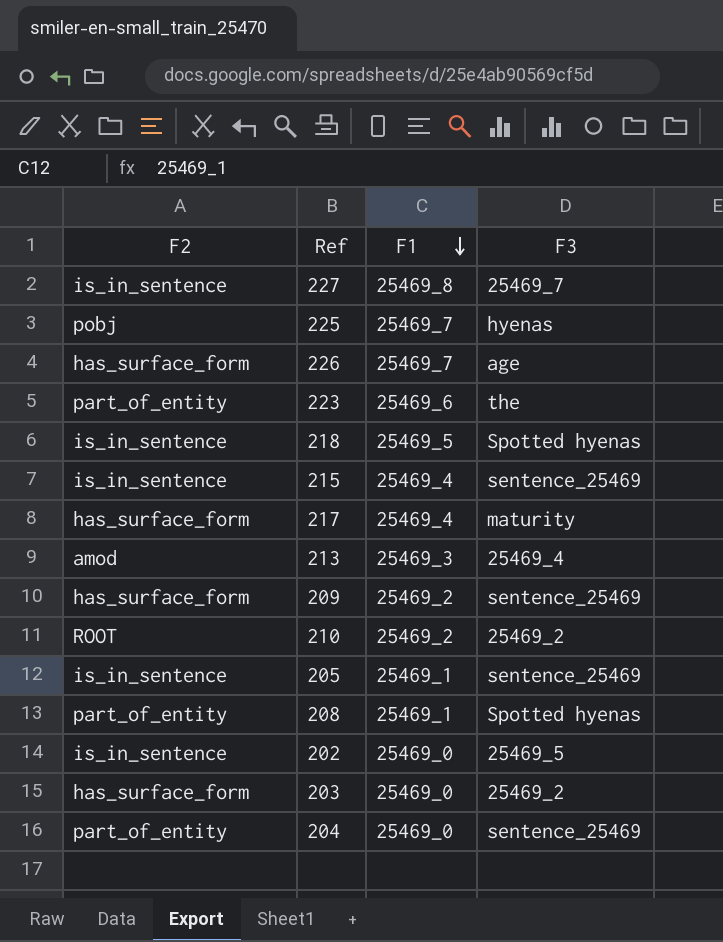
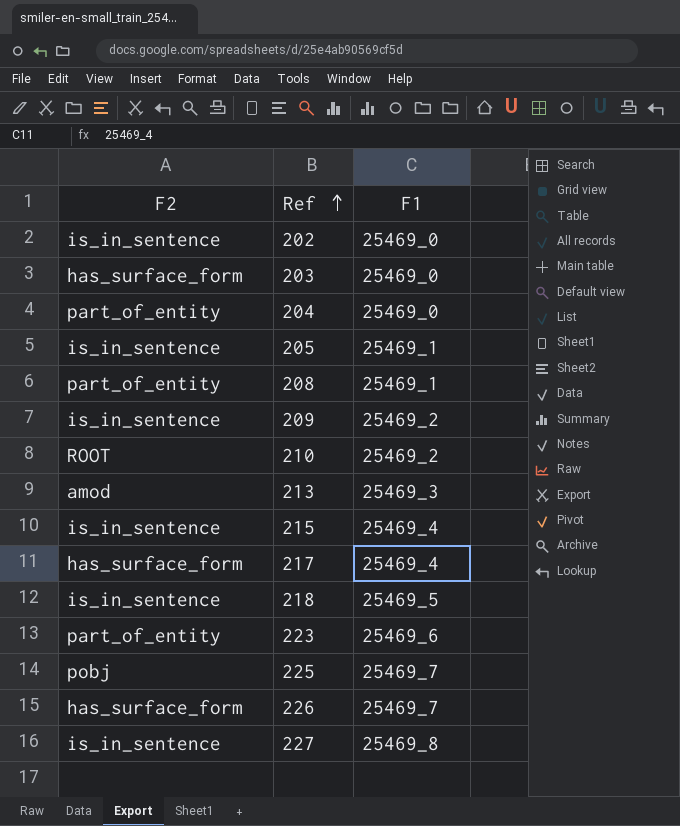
row order: F1 descending -> Ref ascending
column F3 | position: 4 -> none
209 | F2: has_surface_form -> is_in_sentence

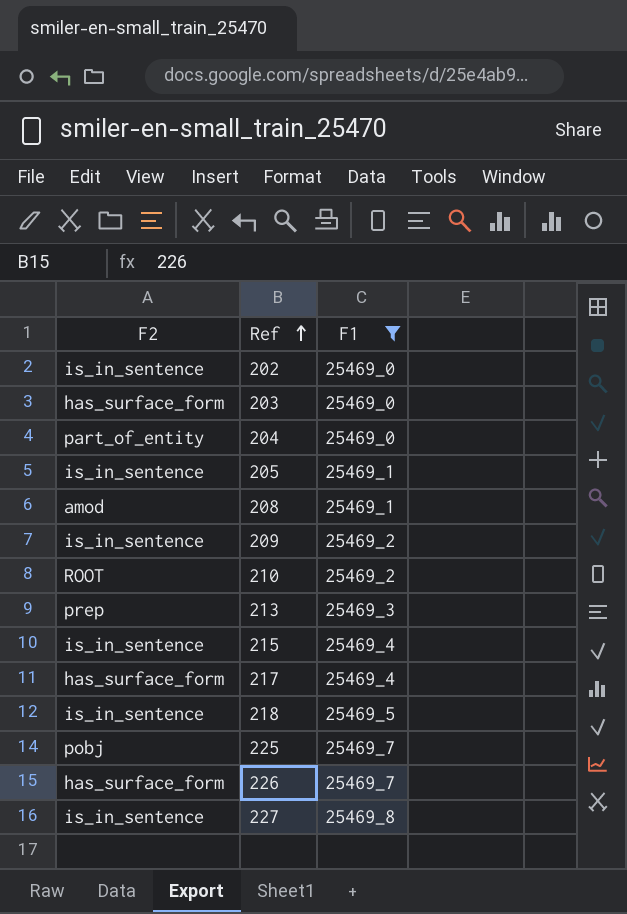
filter: none -> F1 != 25469_6
208 | F2: part_of_entity -> amod
213 | F2: amod -> prep

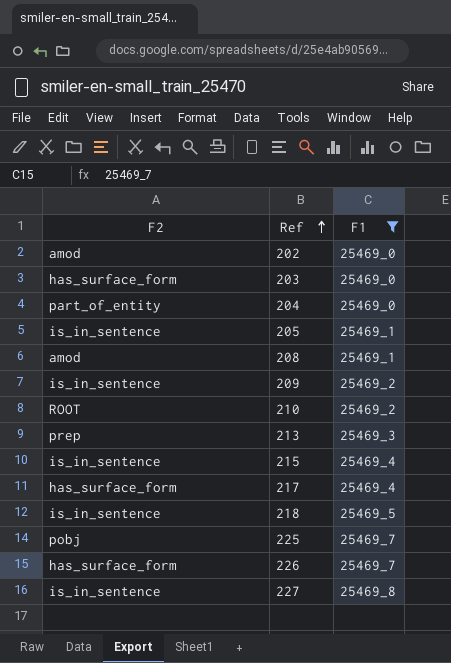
202 | F2: is_in_sentence -> amod

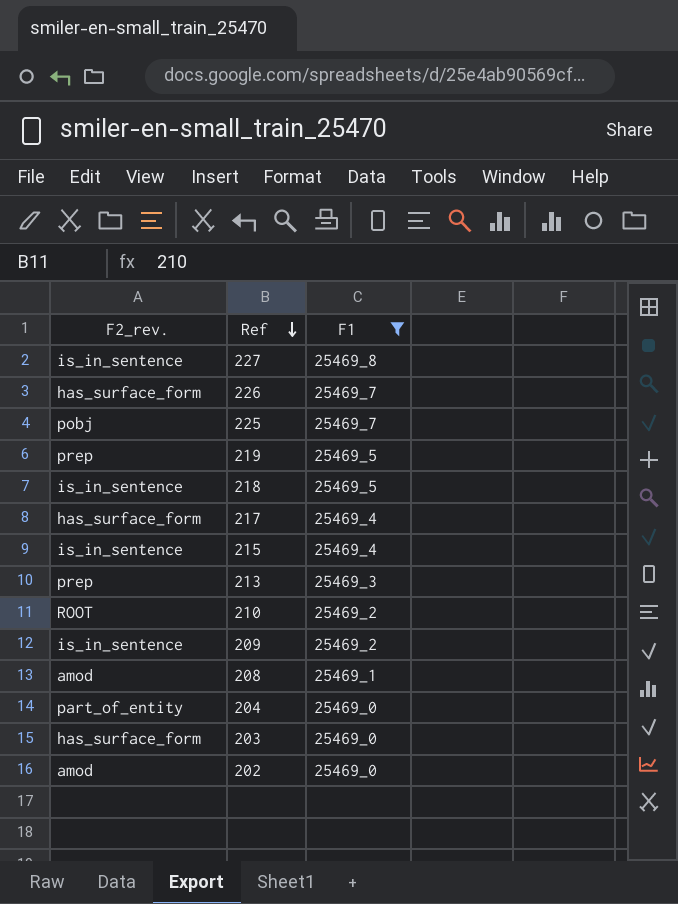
row order: Ref ascending -> Ref descending
column name: F2 -> F2_rev.
row 205: is_in_sentence | 25469_1 -> none
row 219: none -> prep | 25469_5

